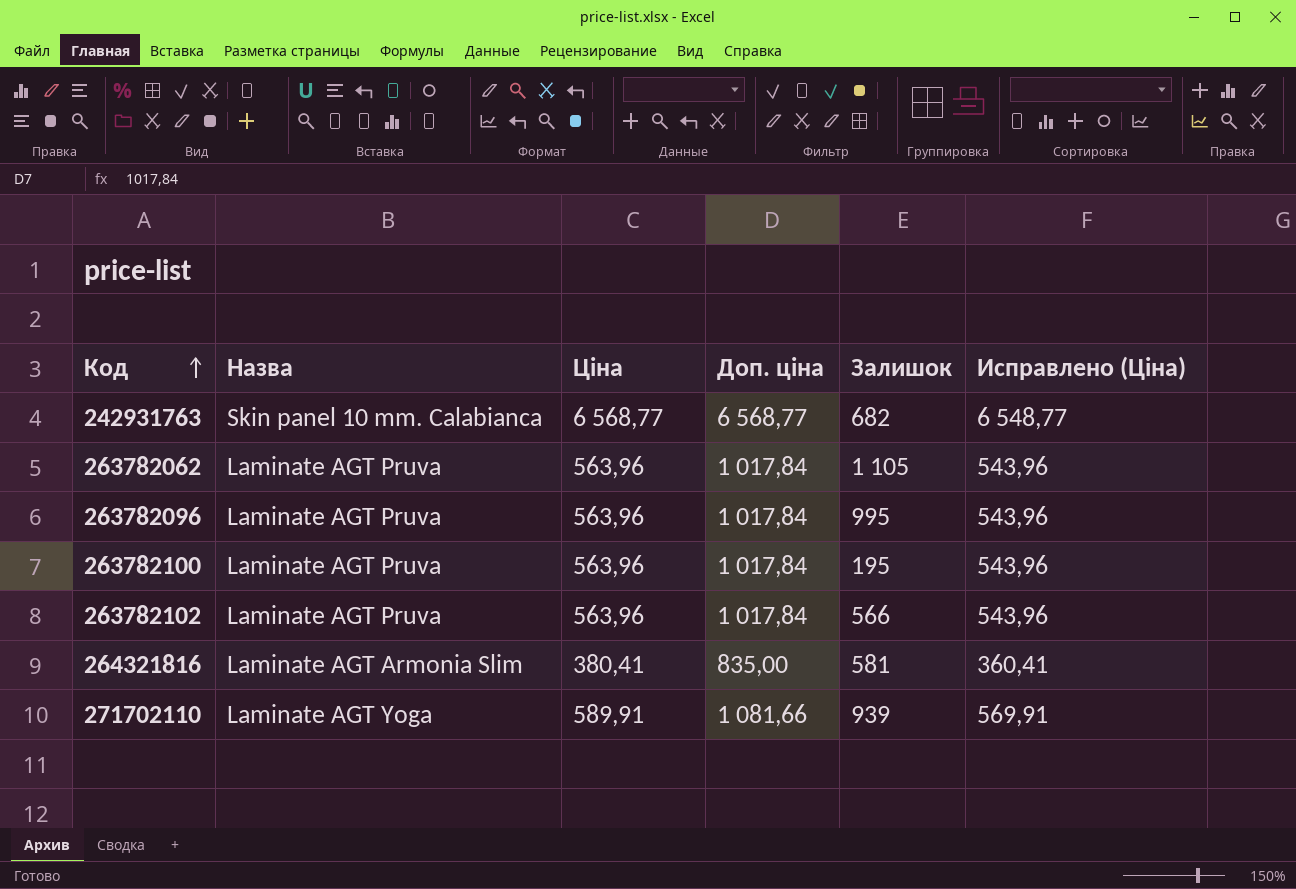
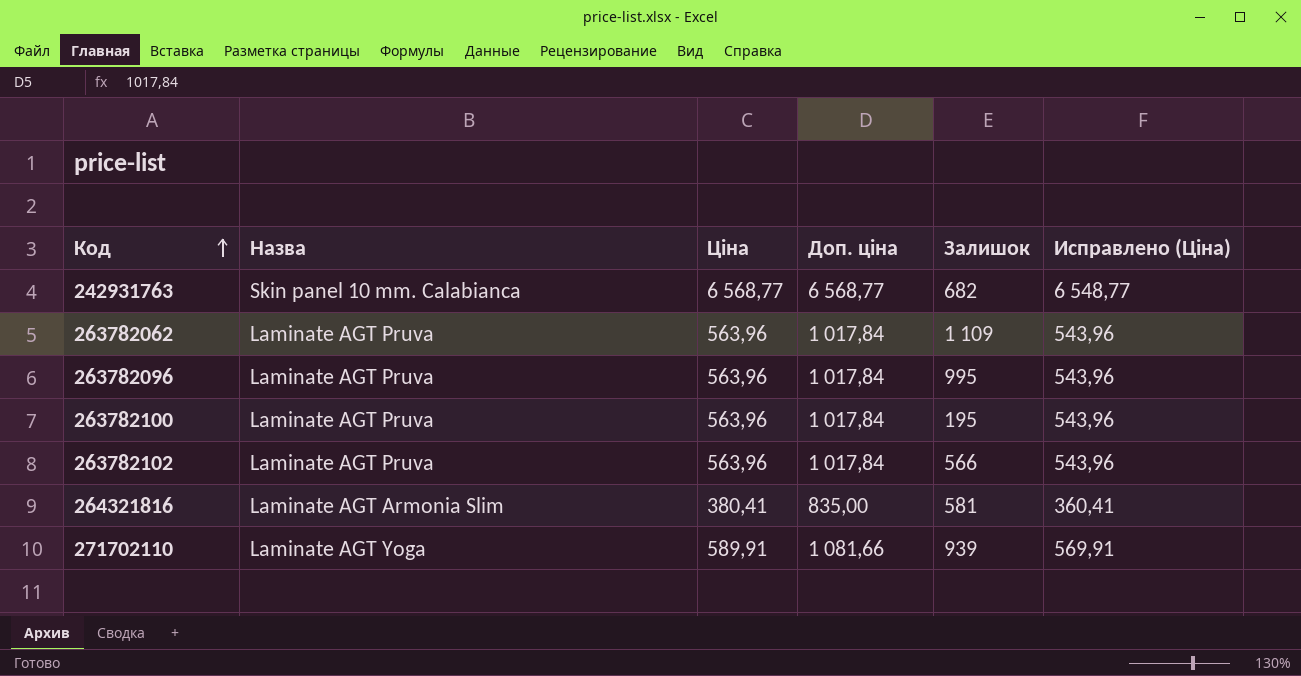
263782062 | Залишок: 1 105 -> 1 109

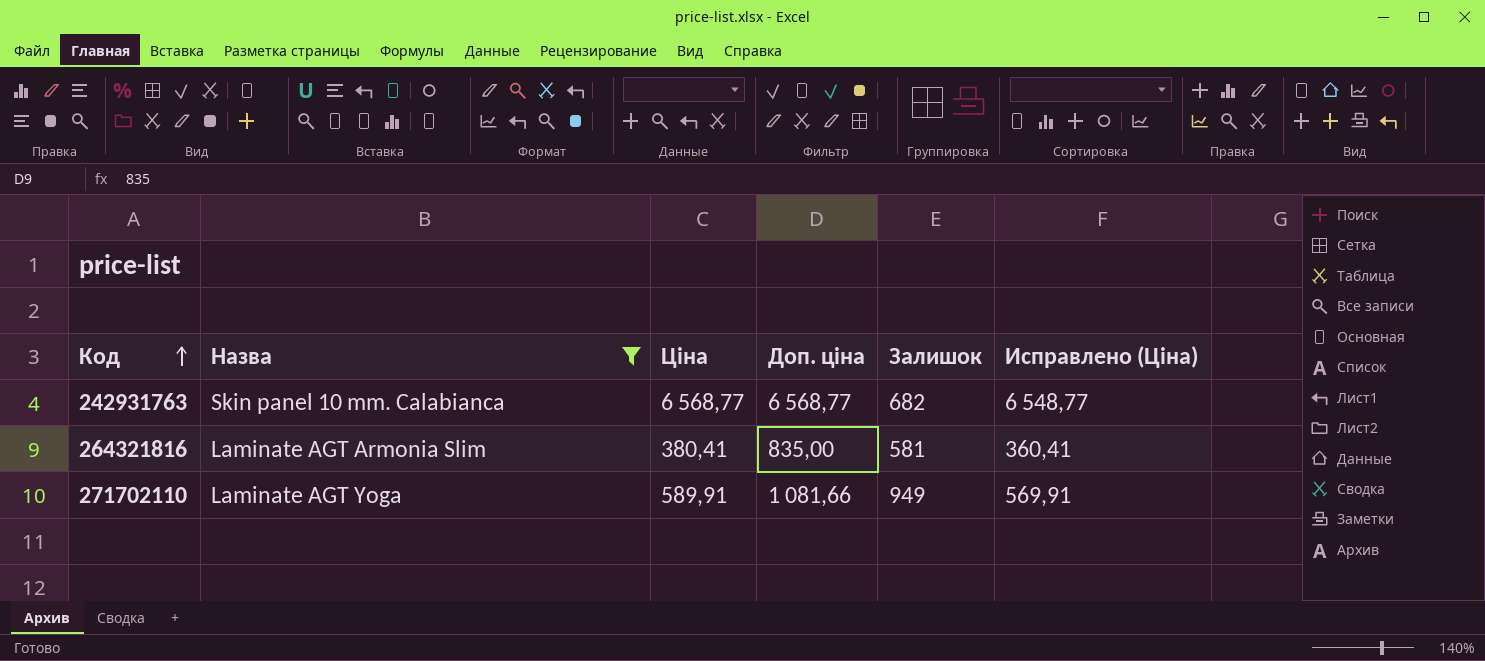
filter: none -> Назва != Laminate AGT Pruva
271702110 | Залишок: 939 -> 949

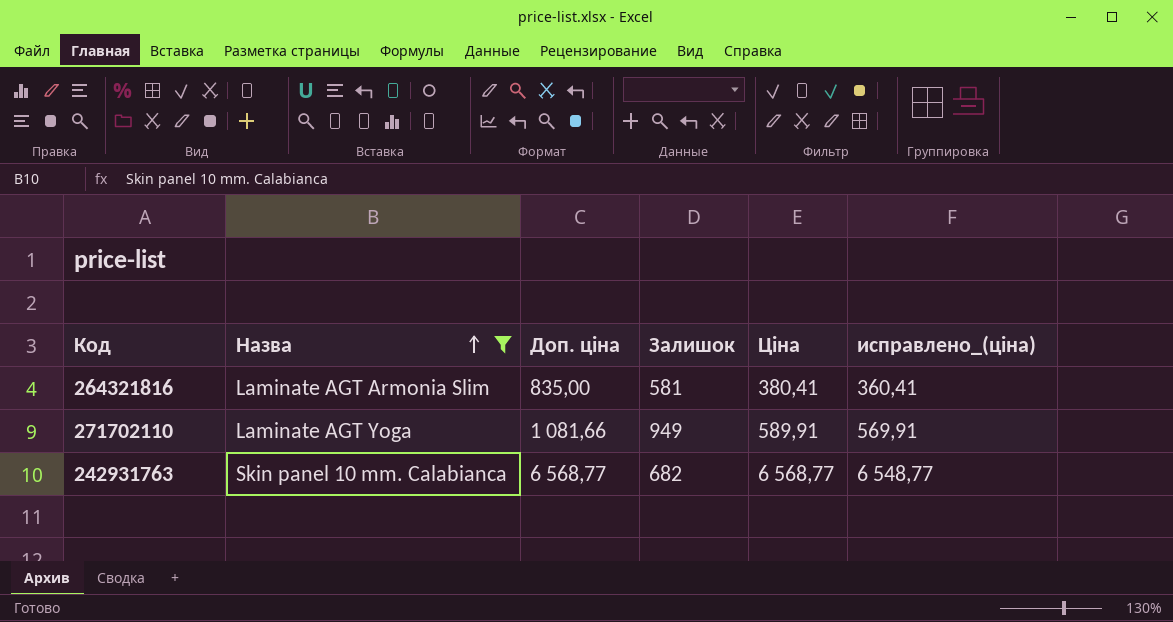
row order: Код ascending -> Назва ascending
column Ціна | position: 3 -> 5
column name: Исправлено (Ціна) -> исправлено_(ціна)

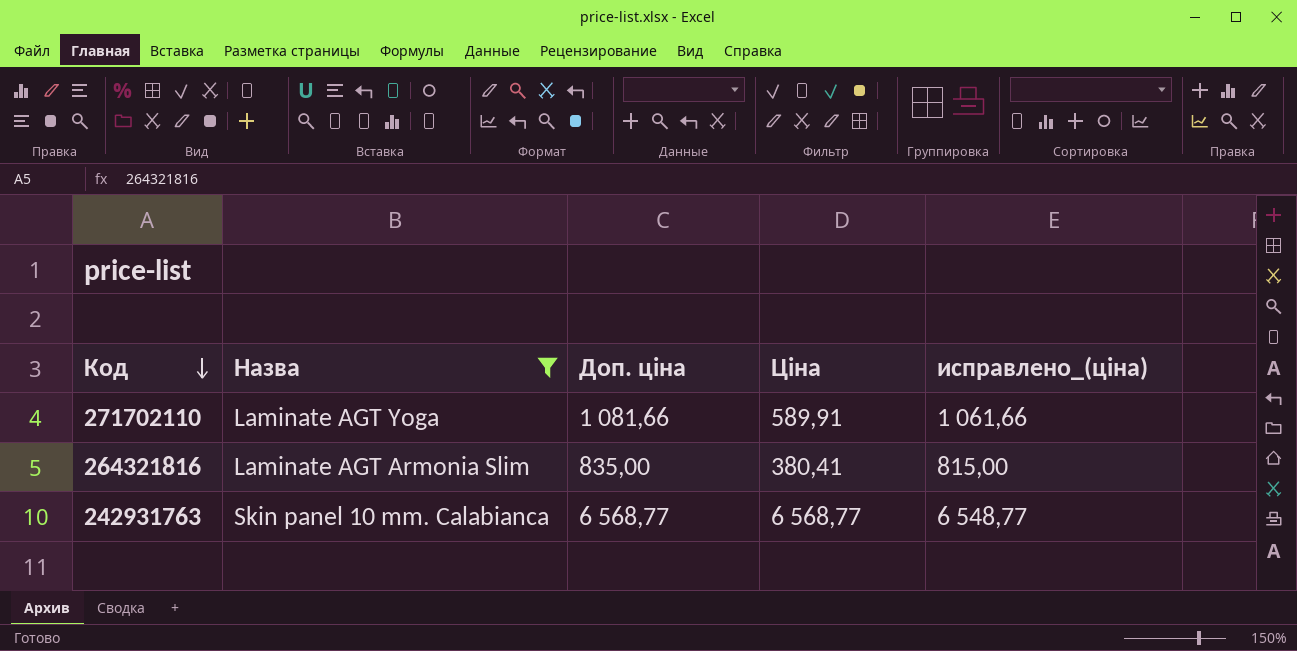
row order: Назва ascending -> Код descending
column Залишок | position: 4 -> none
column исправлено_(ціна) | formula: [Ціна] - 20 -> [Доп. ціна] - 20

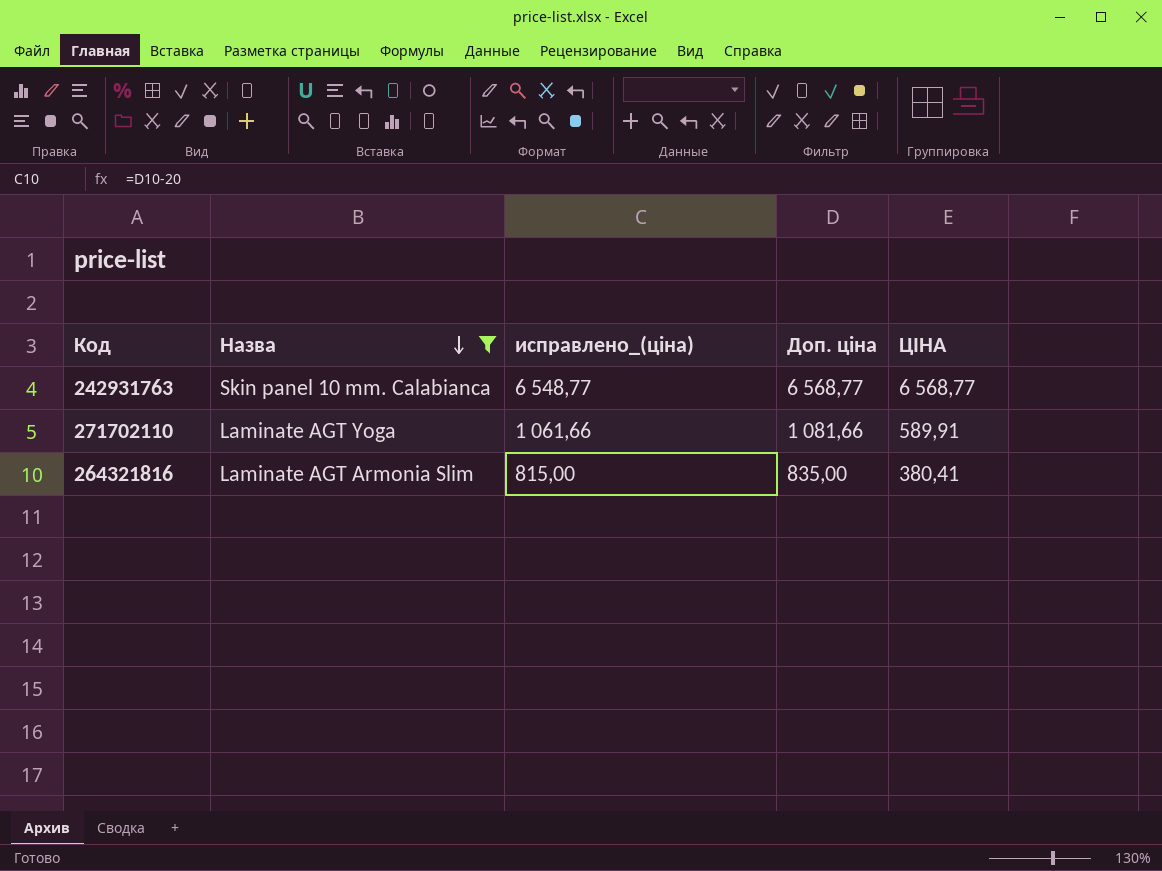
row order: Код descending -> Назва descending
column исправлено_(ціна) | position: 5 -> 3
column name: Ціна -> ЦІНА

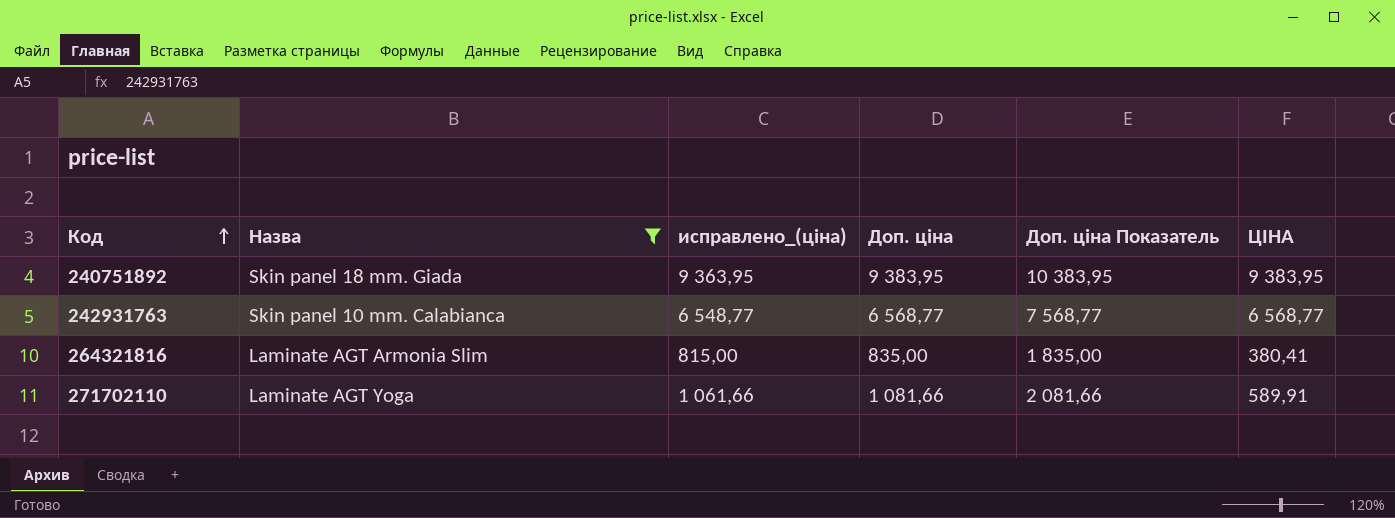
row order: Назва descending -> Код ascending
column Доп. ціна Показатель | formula: none -> [Доп. ціна] + 1000
row 240751892: none -> Skin panel 18 mm. Giada | 9 363,95 | 9 383,95 | 10 383,95 | 9 383,95

